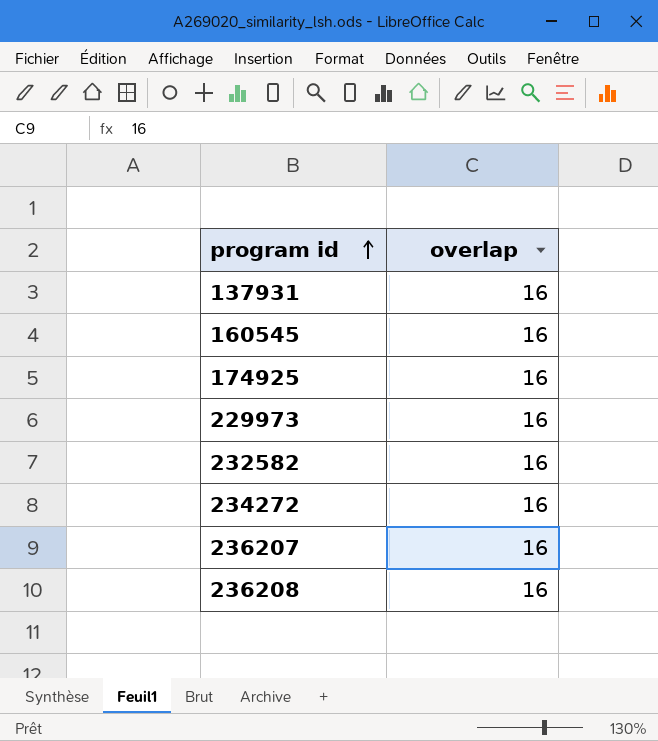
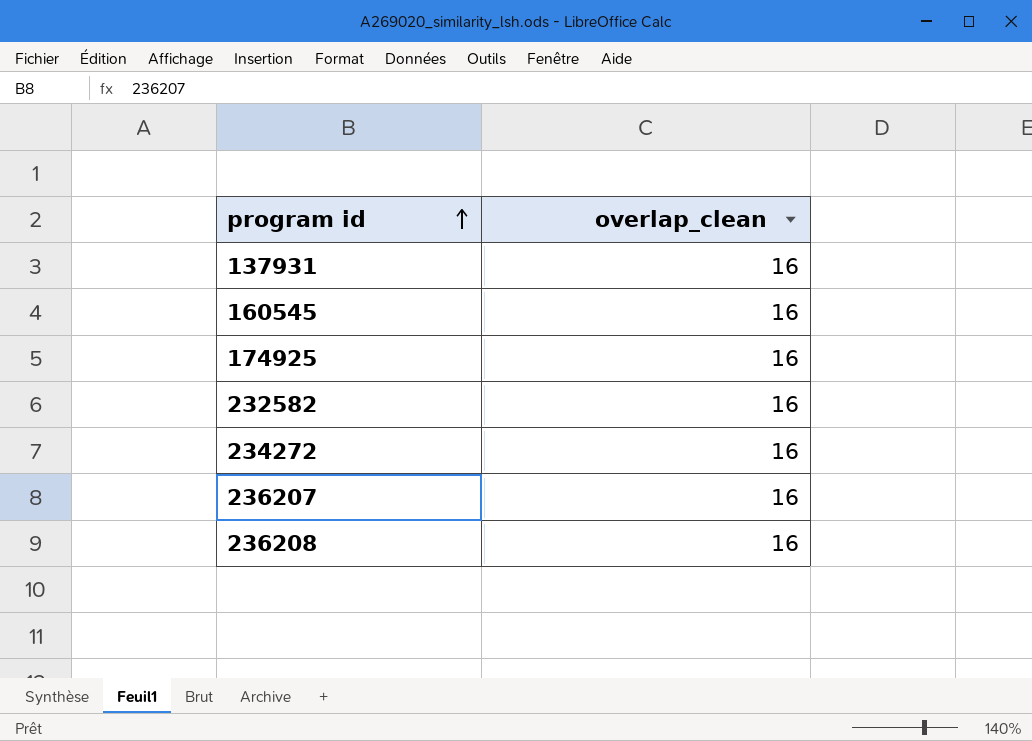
column name: overlap -> overlap_clean
row 229973: 16 -> none

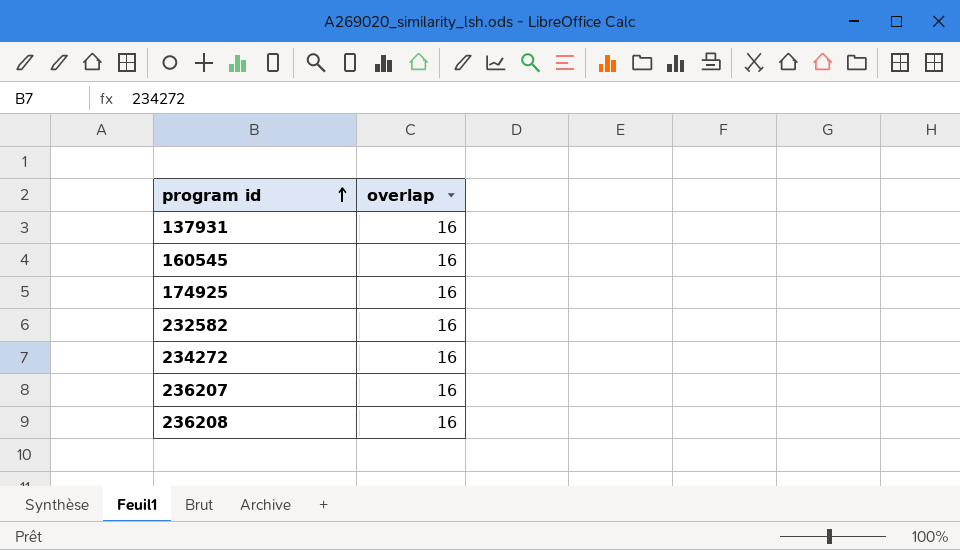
column name: overlap_clean -> overlap

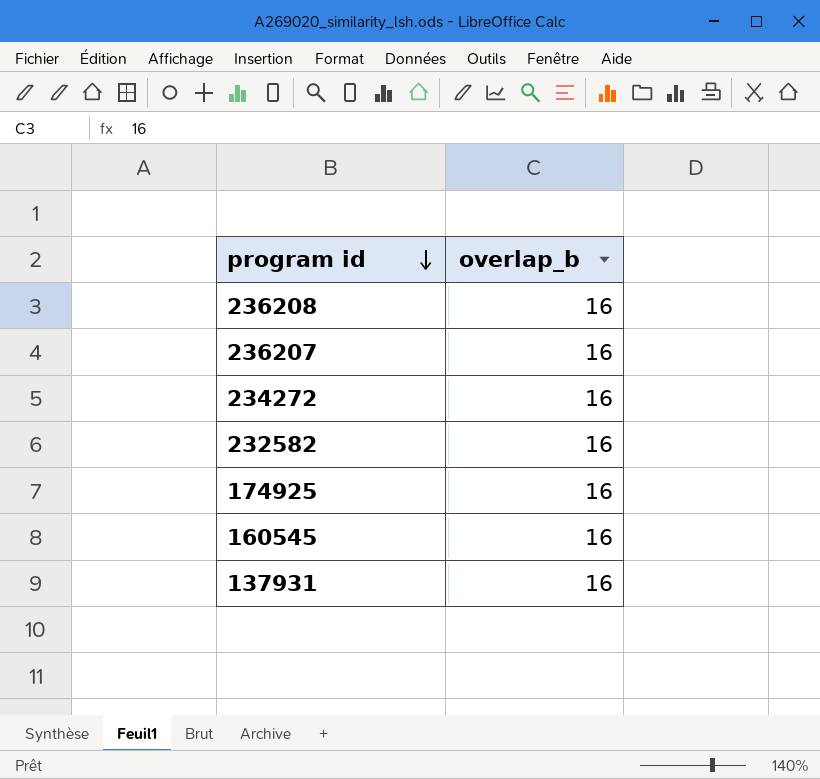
row order: program id ascending -> program id descending
column name: overlap -> overlap_b

